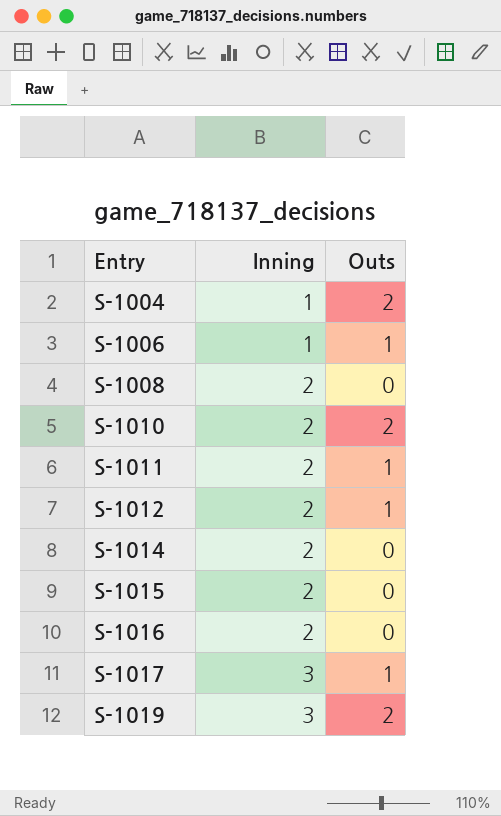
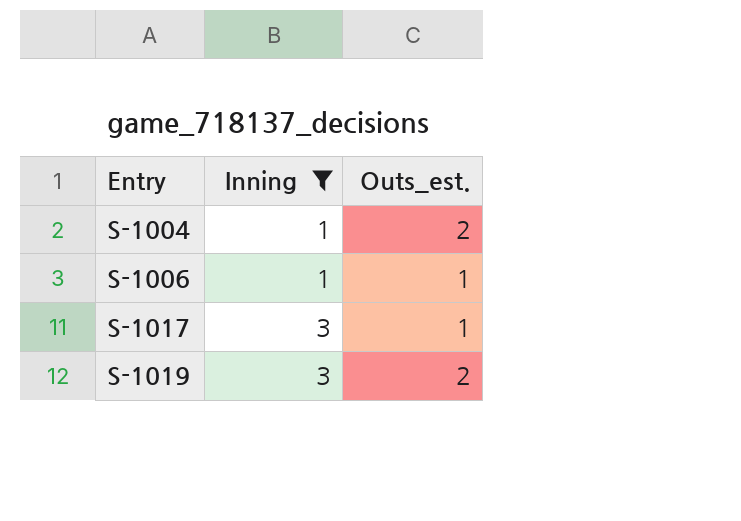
filter: none -> Inning != 2
column name: Outs -> Outs_est.

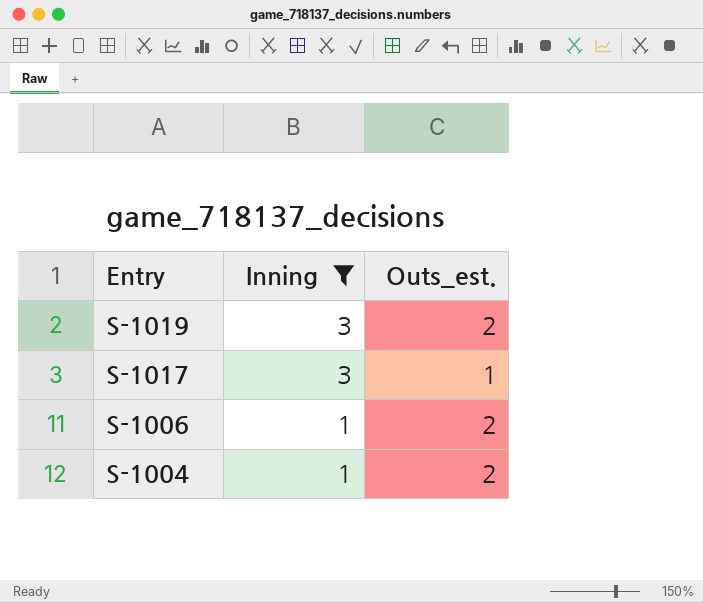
row order: Entry ascending -> Entry descending
S-1006 | Outs_est.: 1 -> 2

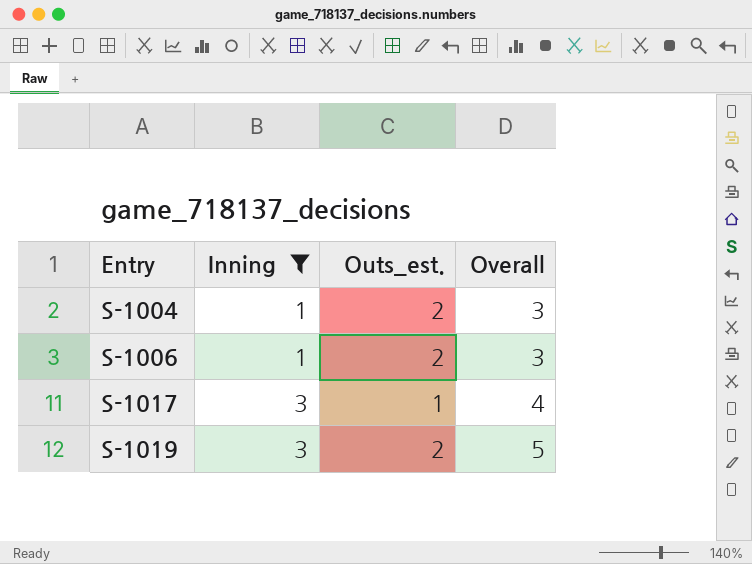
row order: Entry descending -> Entry ascending
column Overall | formula: none -> [Inning] + [Outs_est.]

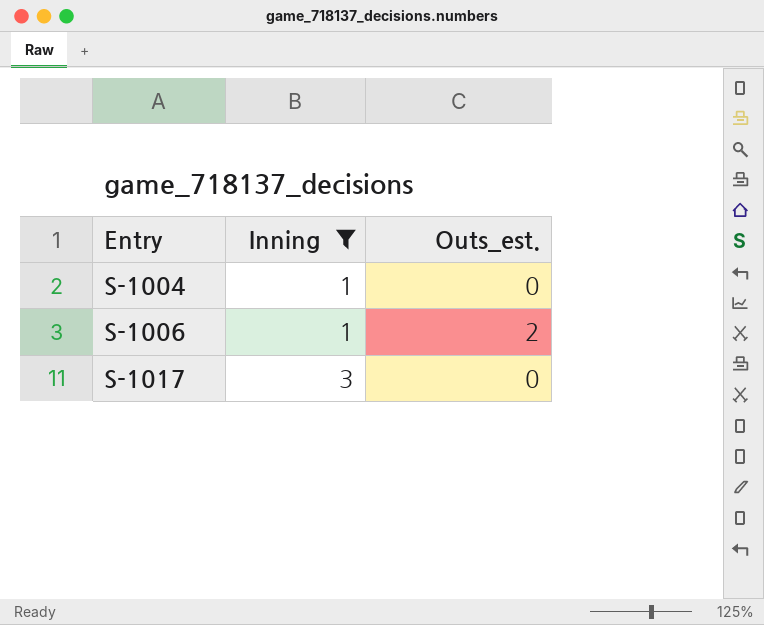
column Overall | formula: [Inning] + [Outs_est.] -> none
row S-1019: 3 | 2 | 5 -> none
S-1004 | Outs_est.: 2 -> 0
S-1017 | Outs_est.: 1 -> 0

